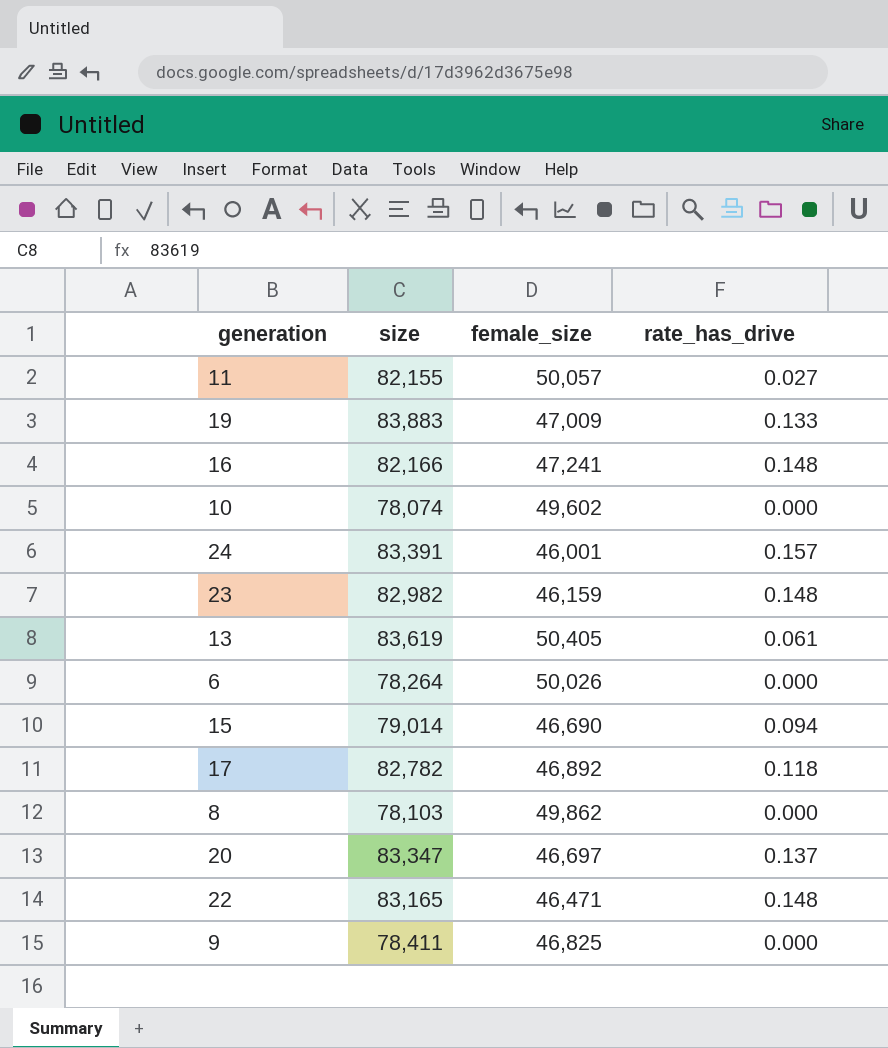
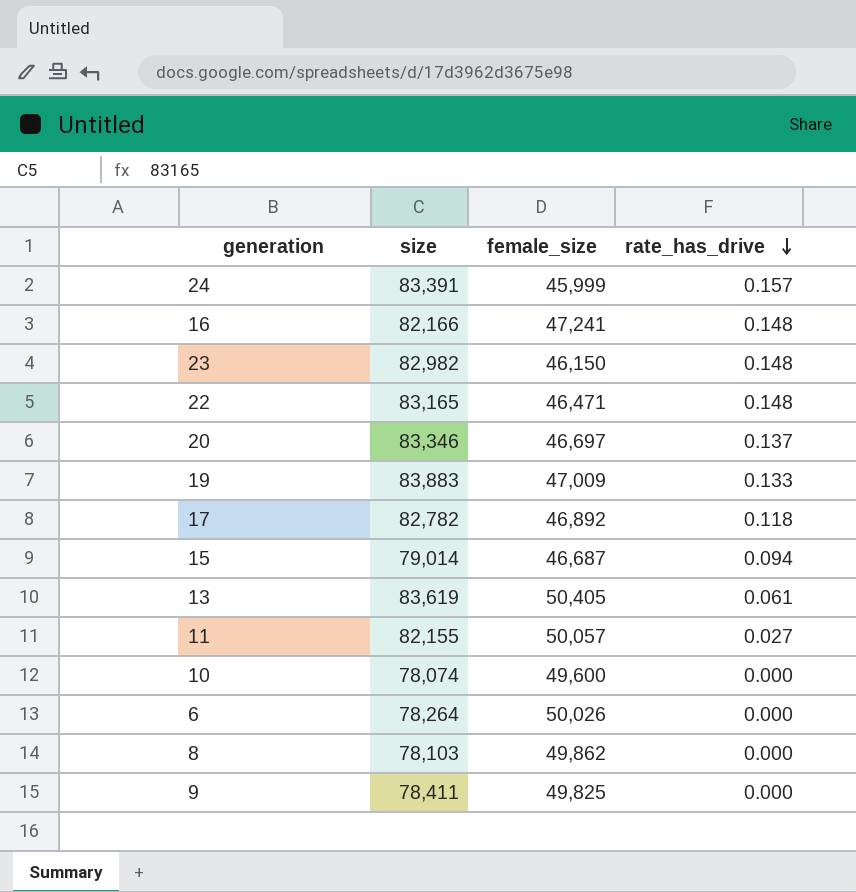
row order: none -> rate_has_drive descending
24 | female_size: 46,001 -> 45,999
23 | female_size: 46,159 -> 46,150
20 | size: 83,347 -> 83,346
15 | female_size: 46,690 -> 46,687
10 | female_size: 49,602 -> 49,600
9 | female_size: 46,825 -> 49,825

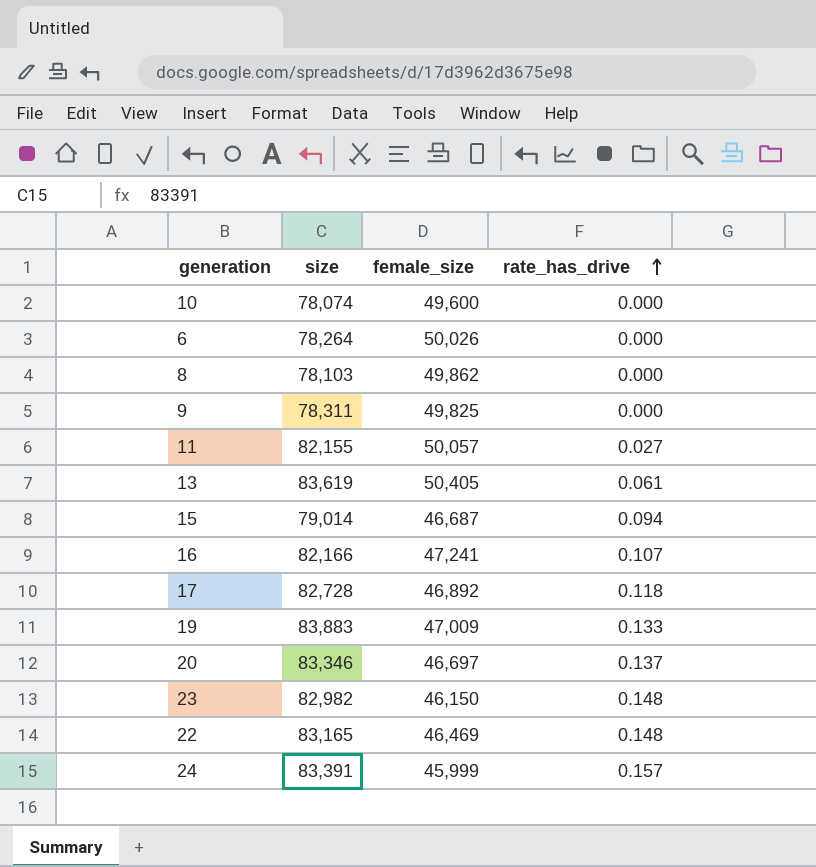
row order: rate_has_drive descending -> rate_has_drive ascending
9 | size: 78,411 -> 78,311
16 | rate_has_drive: 0.148 -> 0.107
17 | size: 82,782 -> 82,728
22 | female_size: 46,471 -> 46,469

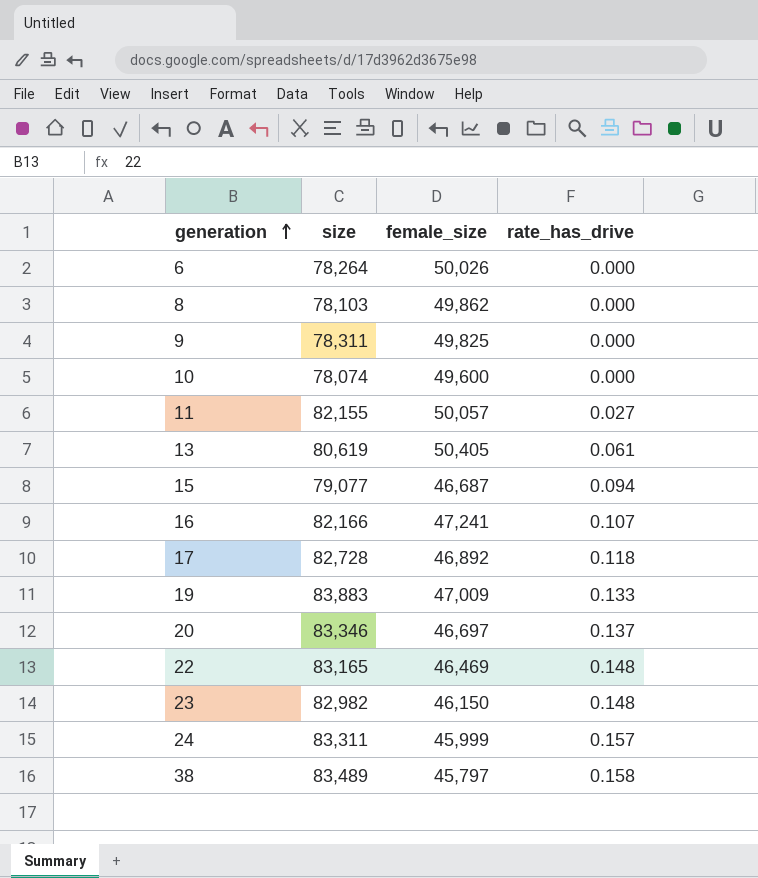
row order: rate_has_drive ascending -> generation ascending
13 | size: 83,619 -> 80,619
15 | size: 79,014 -> 79,077
24 | size: 83,391 -> 83,311
row 38: none -> 83,489 | 45,797 | 0.158

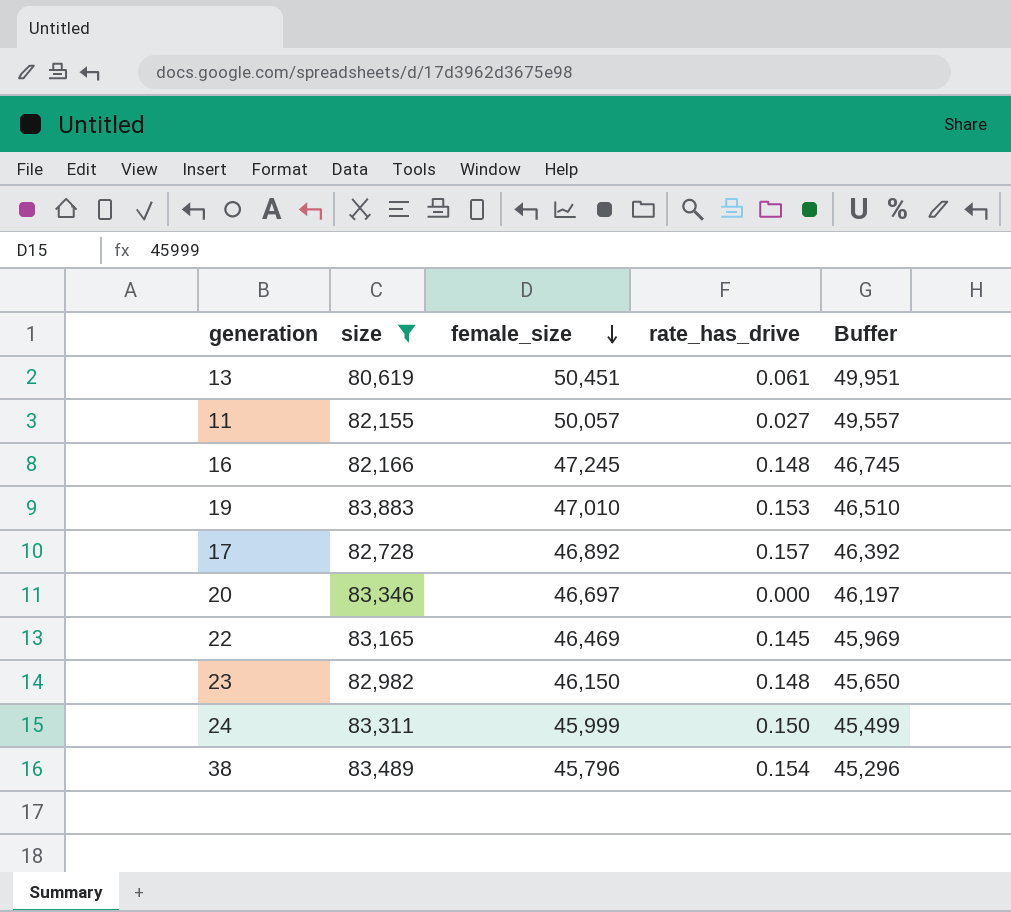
filter: none -> size >= 80,619
row order: generation ascending -> female_size descending
column Buffer | formula: none -> [female_size] - 500
13 | female_size: 50,405 -> 50,451
16 | female_size: 47,241 -> 47,245
16 | rate_has_drive: 0.107 -> 0.148
19 | female_size: 47,009 -> 47,010
19 | rate_has_drive: 0.133 -> 0.153
17 | rate_has_drive: 0.118 -> 0.157
20 | rate_has_drive: 0.137 -> 0.000
22 | rate_has_drive: 0.148 -> 0.145
24 | rate_has_drive: 0.157 -> 0.150
38 | female_size: 45,797 -> 45,796
38 | rate_has_drive: 0.158 -> 0.154

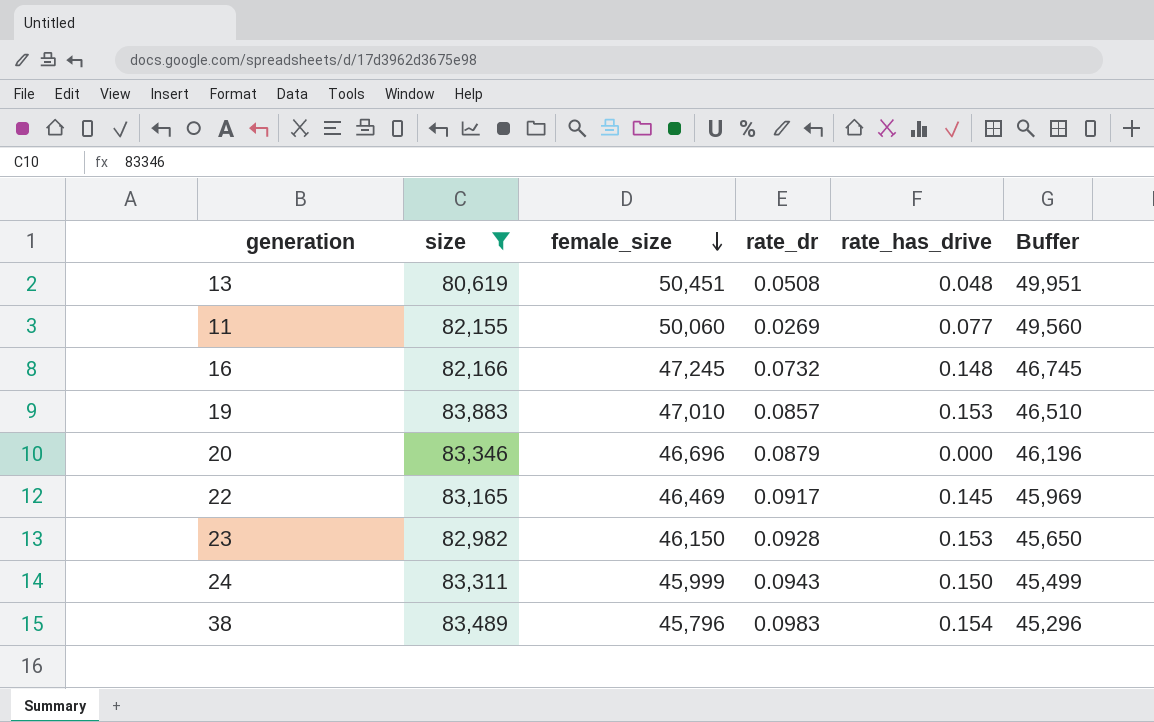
column rate_dr | position: none -> 4
row 17: 82,728 | 46,892 | 0.157 | 46,392 -> none
13 | rate_has_drive: 0.061 -> 0.048
11 | female_size: 50,057 -> 50,060
11 | rate_has_drive: 0.027 -> 0.077
11 | Buffer: 49,557 -> 49,560
20 | female_size: 46,697 -> 46,696
20 | Buffer: 46,197 -> 46,196
23 | rate_has_drive: 0.148 -> 0.153

